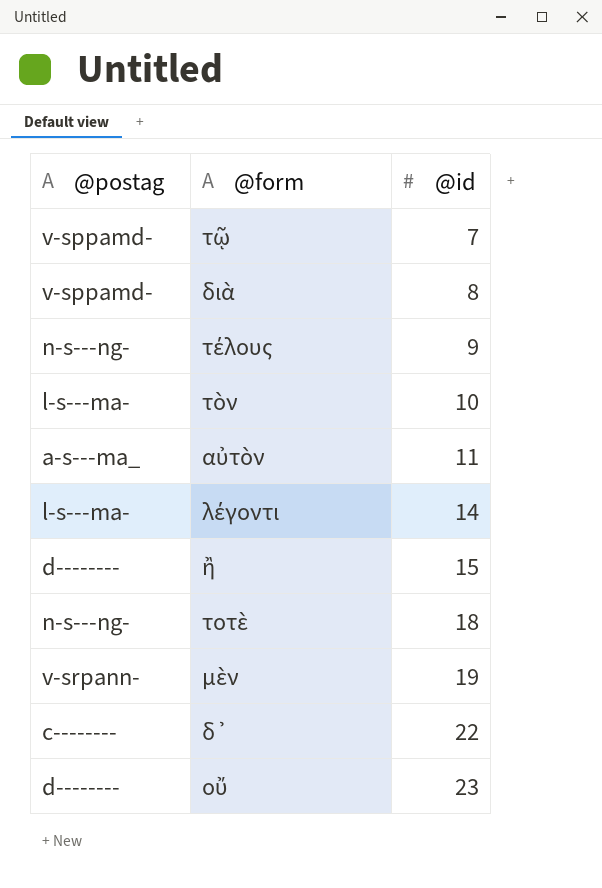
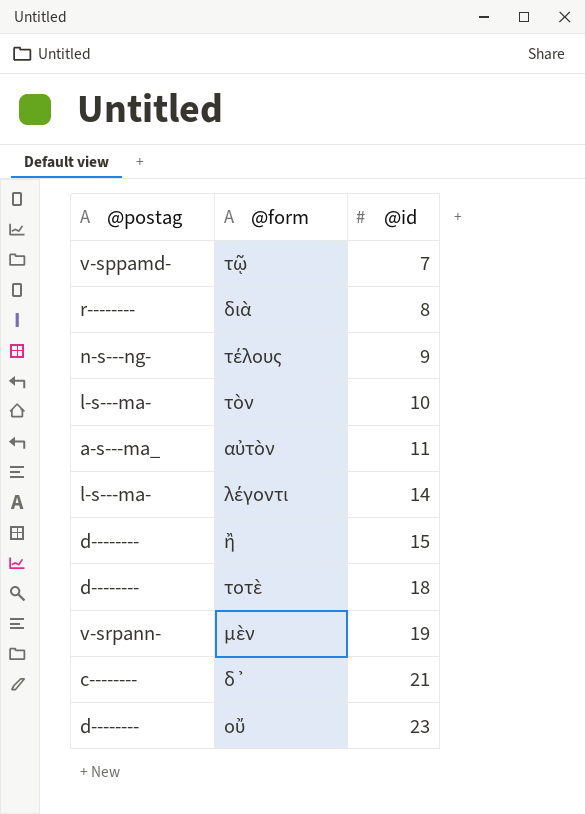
διὰ | @postag: v-sppamd- -> r--------
τοτὲ | @postag: n-s---ng- -> d--------
δ᾽ | @id: 22 -> 21

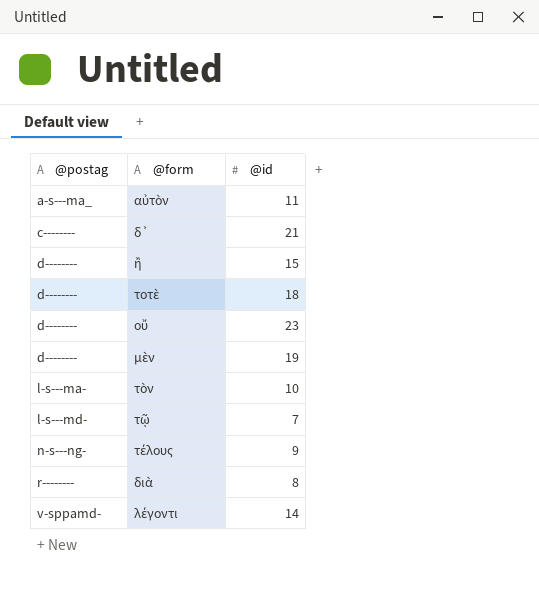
row order: @id ascending -> @postag ascending
μὲν | @postag: v-srpann- -> d--------
τῷ | @postag: v-sppamd- -> l-s---md-
λέγοντι | @postag: l-s---ma- -> v-sppamd-

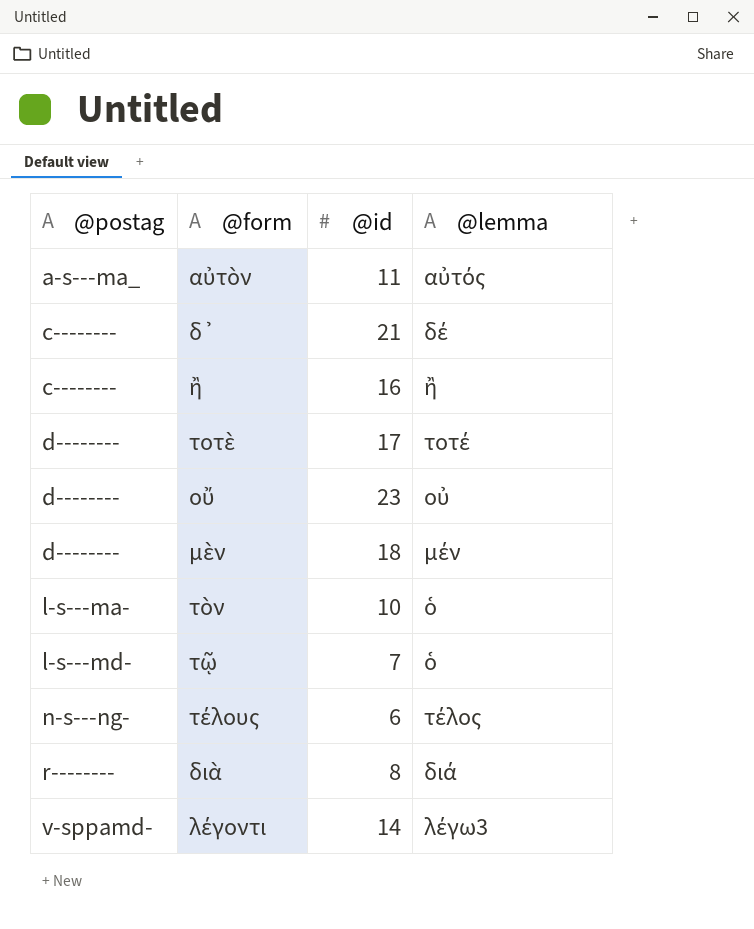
column @lemma | position: none -> 4
ἢ | @postag: d-------- -> c--------
ἢ | @id: 15 -> 16
τοτὲ | @id: 18 -> 17
μὲν | @id: 19 -> 18
τέλους | @id: 9 -> 6

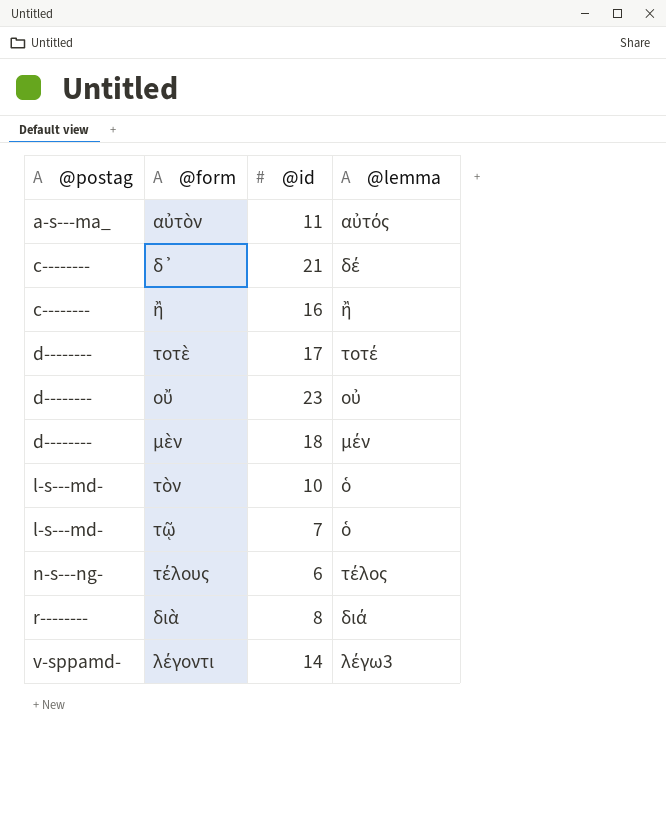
τὸν | @postag: l-s---ma- -> l-s---md-

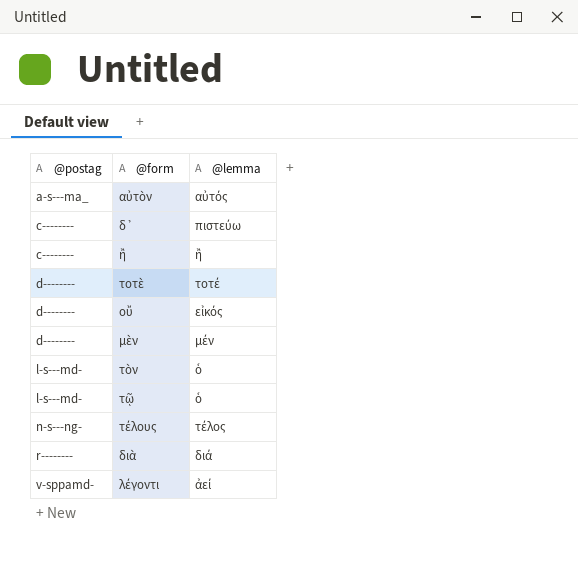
column @id | position: 3 -> none
δ᾽ | @lemma: δέ -> πιστεύω
οὔ | @lemma: οὐ -> εἰκός
λέγοντι | @lemma: λέγω3 -> ἀεί

